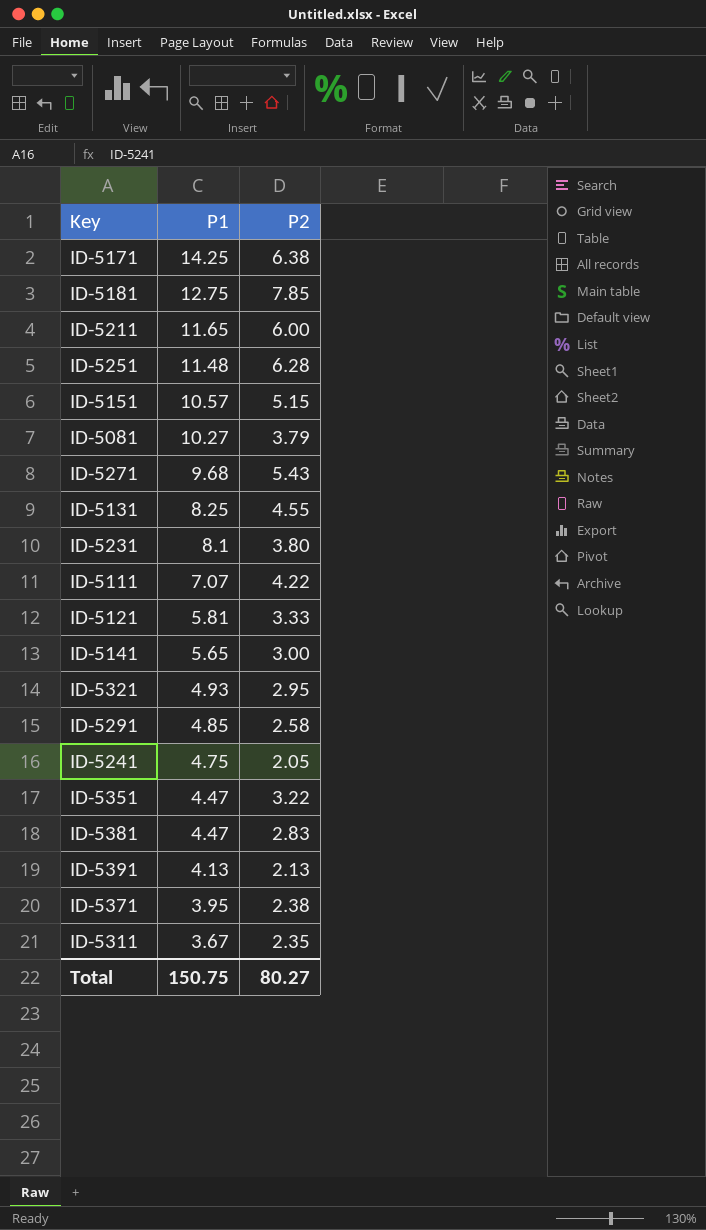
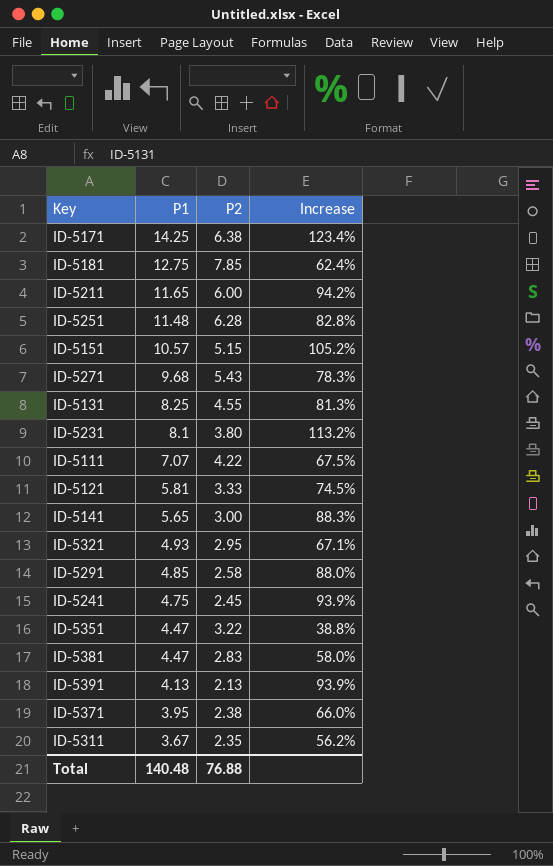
column Increase | formula: none -> ([P1] - [P2]) / [P2]
row ID-5081: 10.27 | 3.79 -> none
ID-5241 | P2: 2.05 -> 2.45
Total | P1: 150.75 -> 140.48
Total | P2: 80.27 -> 76.88

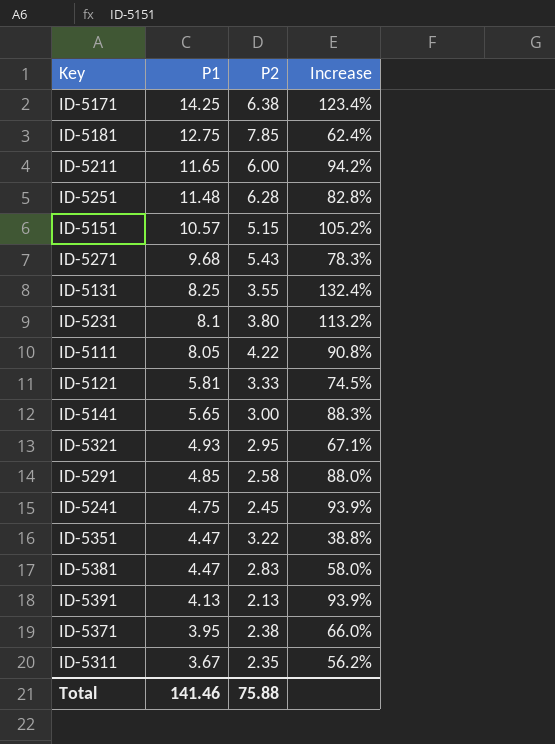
ID-5131 | P2: 4.55 -> 3.55
ID-5131 | Increase: 81.3% -> 132.4%
ID-5111 | P1: 7.07 -> 8.05
ID-5111 | Increase: 67.5% -> 90.8%
Total | P1: 140.48 -> 141.46
Total | P2: 76.88 -> 75.88

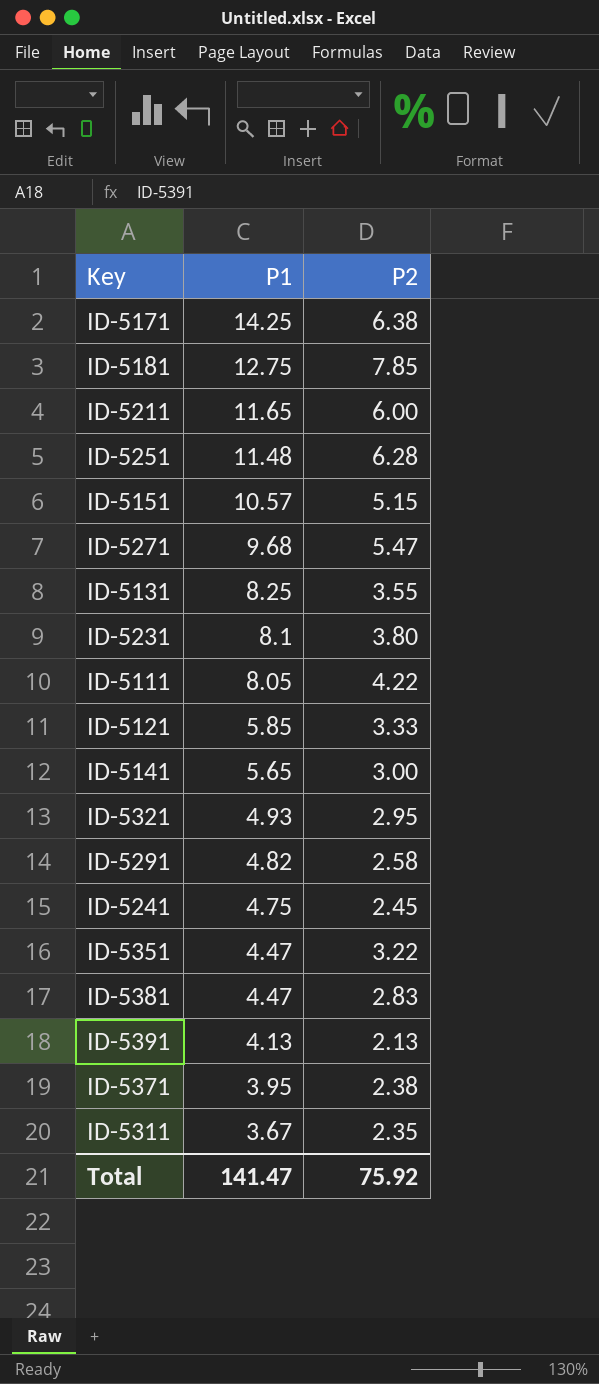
column Increase | formula: ([P1] - [P2]) / [P2] -> none
ID-5271 | P2: 5.43 -> 5.47
ID-5121 | P1: 5.81 -> 5.85
ID-5291 | P1: 4.85 -> 4.82
Total | P1: 141.46 -> 141.47
Total | P2: 75.88 -> 75.92

